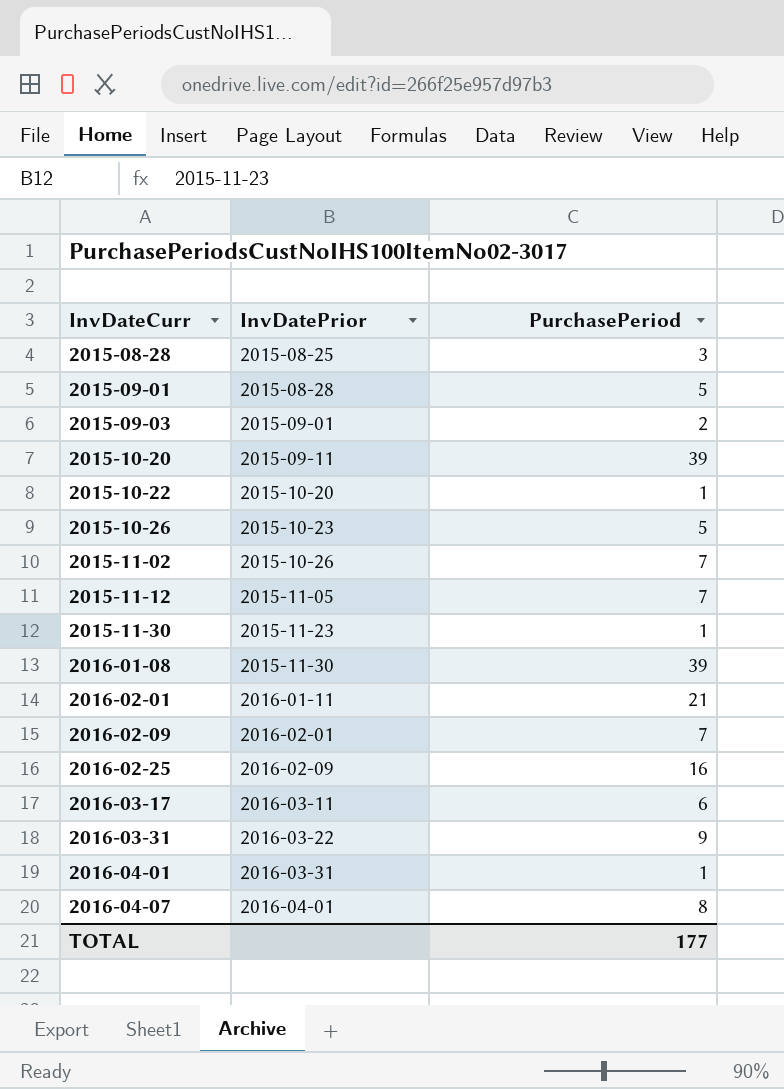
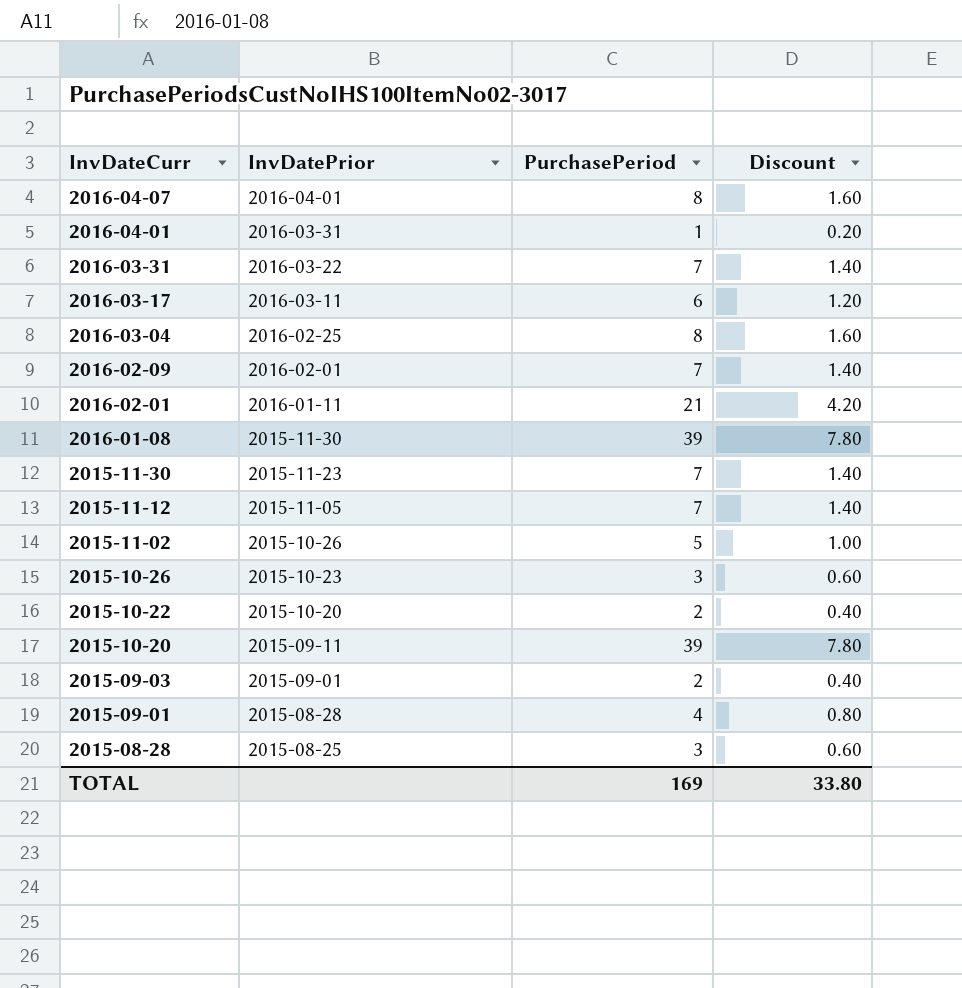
row order: InvDateCurr ascending -> InvDateCurr descending
column Discount | formula: none -> [PurchasePeriod] * 0.2
row 2016-02-25: 2016-02-09 | 16 -> none
2016-03-31 | PurchasePeriod: 9 -> 7
row 2016-03-04: none -> 2016-02-25 | 8 | 1.60
2015-11-30 | PurchasePeriod: 1 -> 7
2015-11-02 | PurchasePeriod: 7 -> 5
2015-10-26 | PurchasePeriod: 5 -> 3
2015-10-22 | PurchasePeriod: 1 -> 2
2015-09-01 | PurchasePeriod: 5 -> 4
TOTAL | PurchasePeriod: 177 -> 169

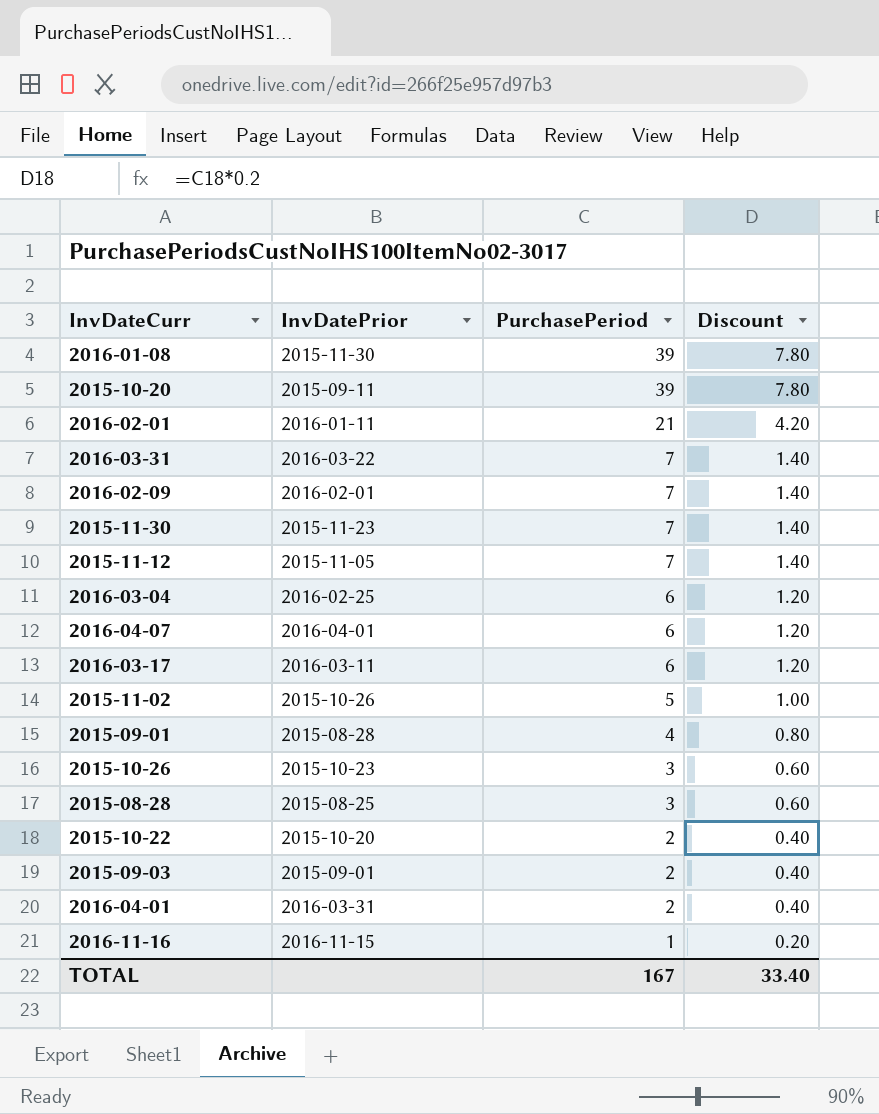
row order: InvDateCurr descending -> PurchasePeriod descending
2016-03-04 | PurchasePeriod: 8 -> 6
2016-03-04 | Discount: 1.60 -> 1.20
2016-04-07 | PurchasePeriod: 8 -> 6
2016-04-07 | Discount: 1.60 -> 1.20
2016-04-01 | PurchasePeriod: 1 -> 2
2016-04-01 | Discount: 0.20 -> 0.40
row 2016-11-16: none -> 2016-11-15 | 1 | 0.20
TOTAL | PurchasePeriod: 169 -> 167
TOTAL | Discount: 33.80 -> 33.40

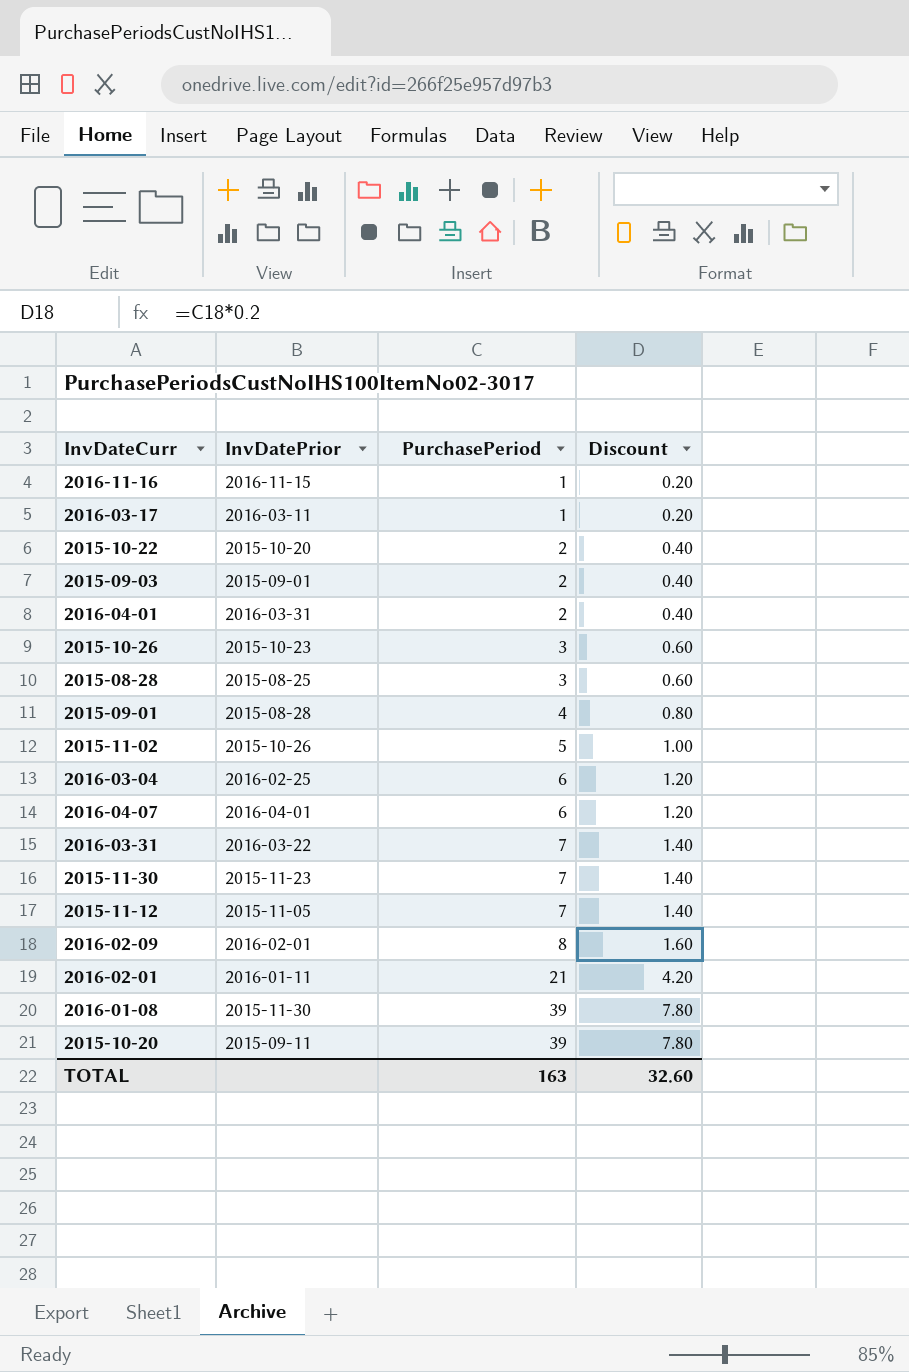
row order: PurchasePeriod descending -> PurchasePeriod ascending
2016-03-17 | PurchasePeriod: 6 -> 1
2016-03-17 | Discount: 1.20 -> 0.20
2016-02-09 | PurchasePeriod: 7 -> 8
2016-02-09 | Discount: 1.40 -> 1.60
TOTAL | PurchasePeriod: 167 -> 163
TOTAL | Discount: 33.40 -> 32.60

